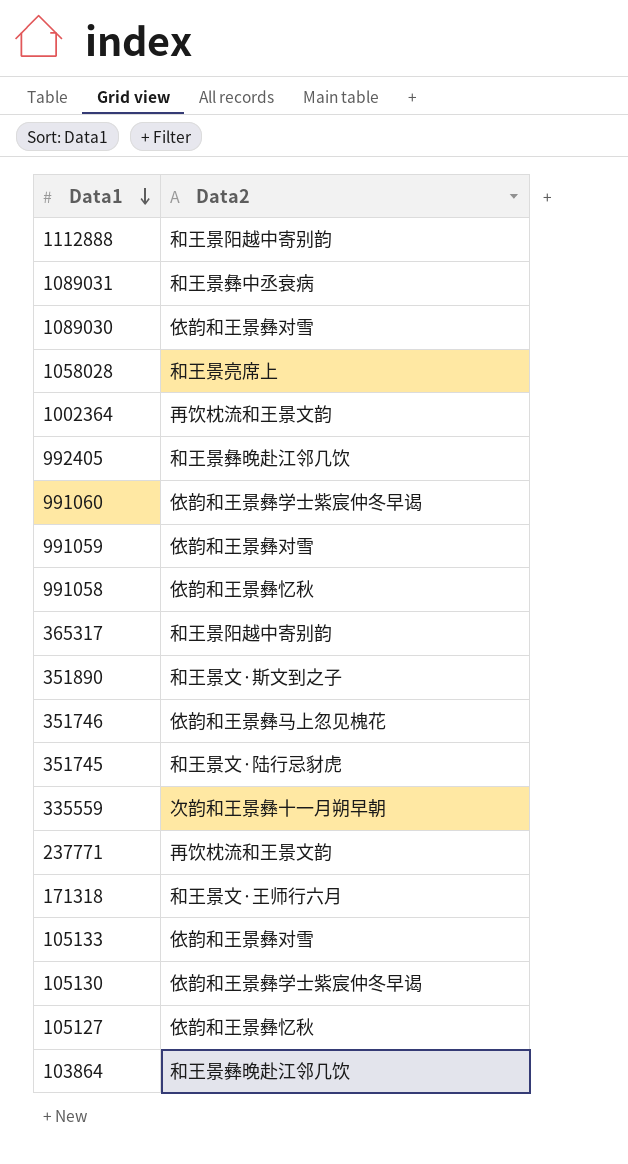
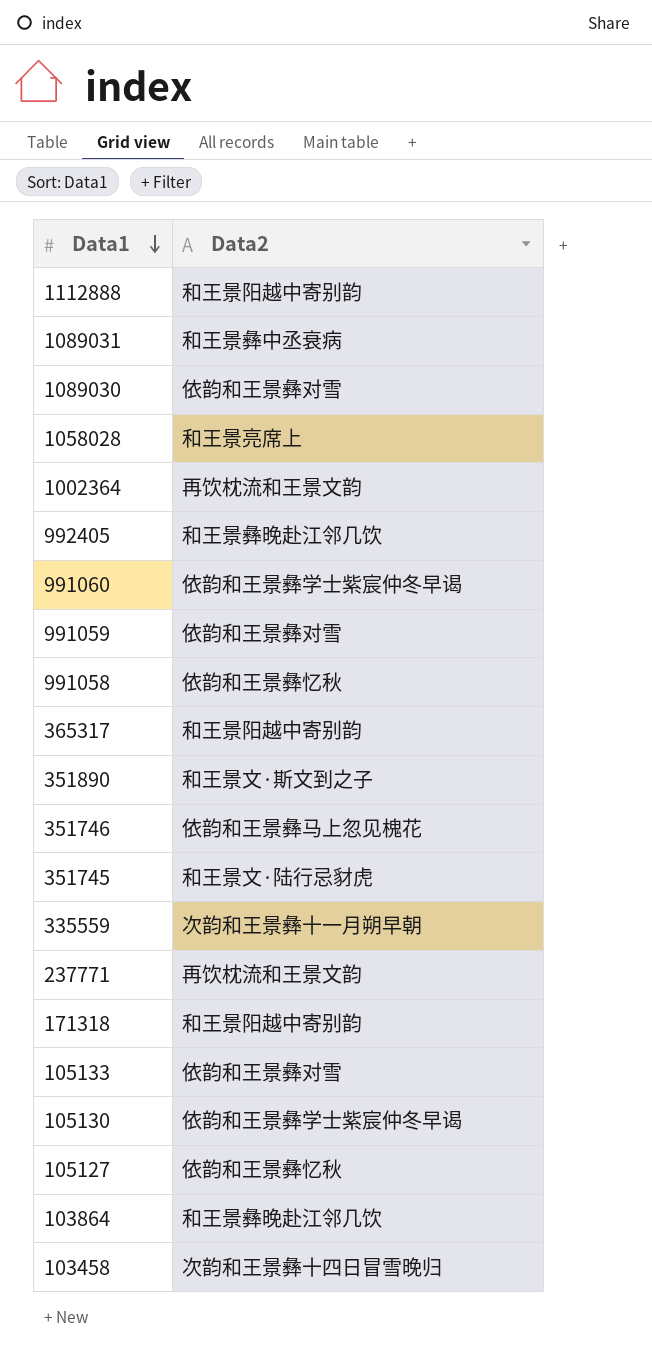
171318 | Data2: 和王景文·王师行六月 -> 和王景阳越中寄别韵
row 103458: none -> 次韵和王景彝十四日冒雪晚归

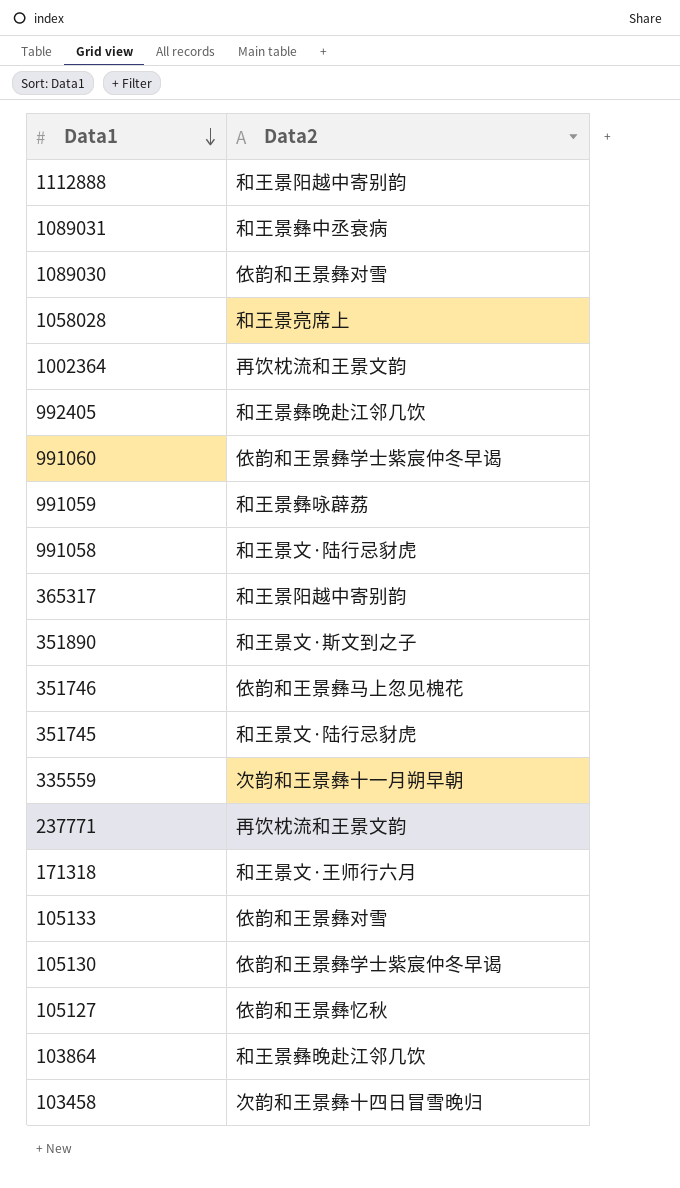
991059 | Data2: 依韵和王景彝对雪 -> 和王景彝咏薜荔
991058 | Data2: 依韵和王景彝忆秋 -> 和王景文·陆行忌豺虎
171318 | Data2: 和王景阳越中寄别韵 -> 和王景文·王师行六月

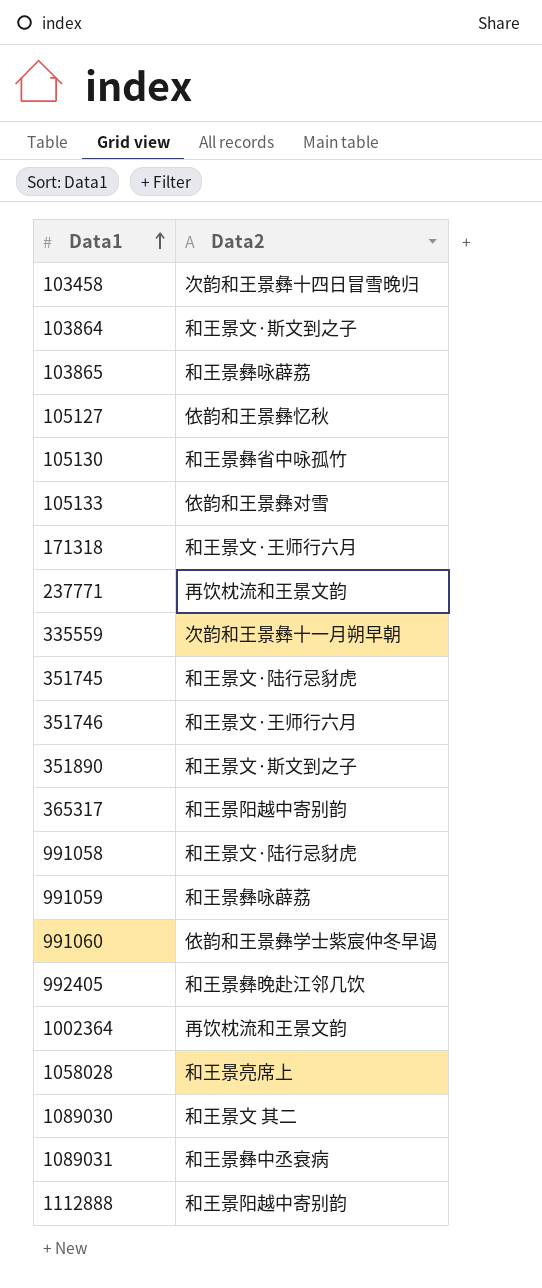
row order: Data1 descending -> Data1 ascending
103864 | Data2: 和王景彝晚赴江邻几饮 -> 和王景文·斯文到之子
row 103865: none -> 和王景彝咏薜荔
105130 | Data2: 依韵和王景彝学士紫宸仲冬早谒 -> 和王景彝省中咏孤竹
351746 | Data2: 依韵和王景彝马上忽见槐花 -> 和王景文·王师行六月
1089030 | Data2: 依韵和王景彝对雪 -> 和王景文 其二

